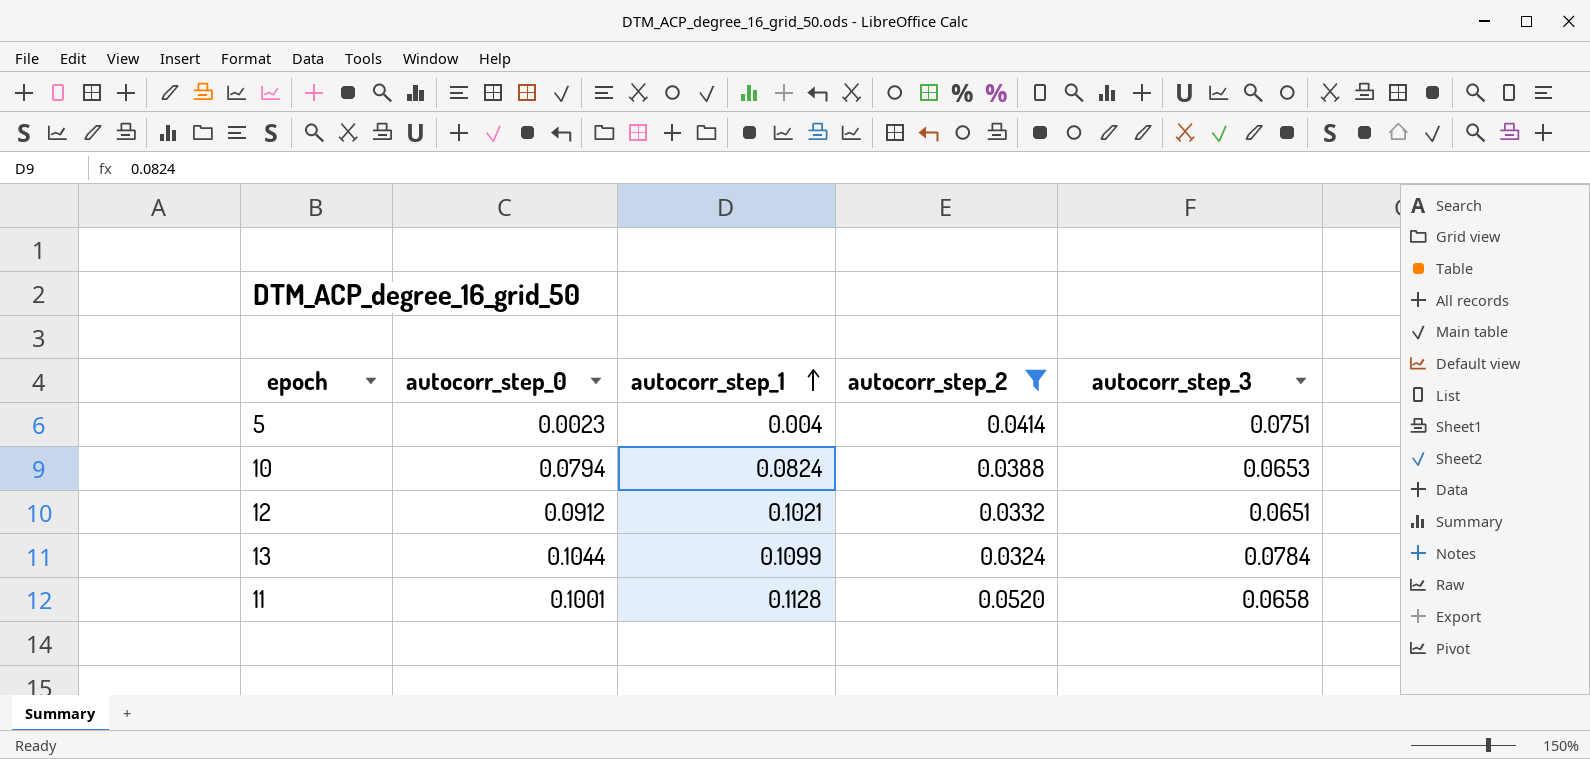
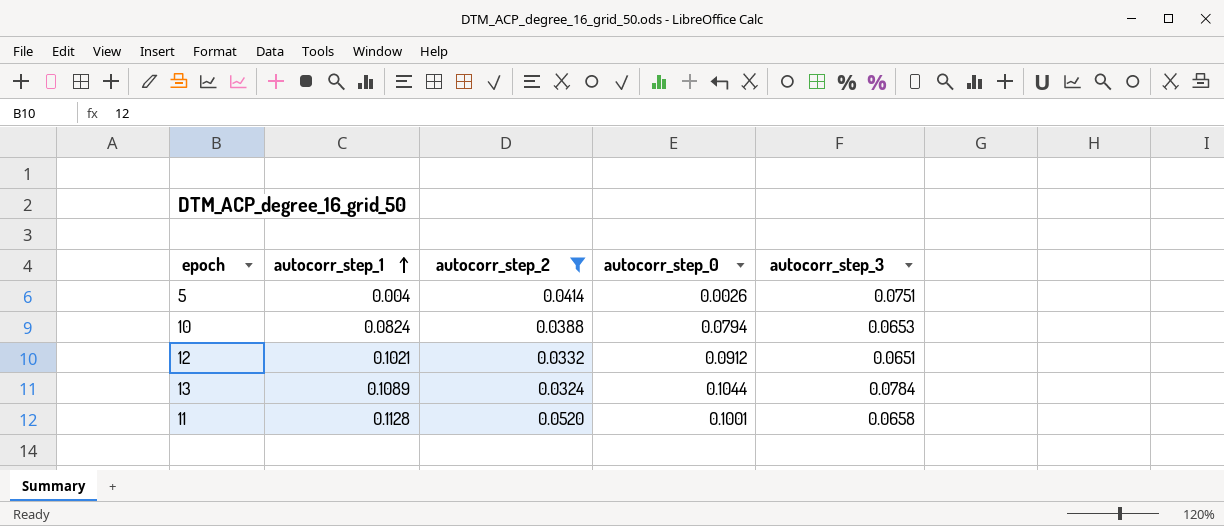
column autocorr_step_0 | position: 2 -> 4
5 | autocorr_step_0: 0.0023 -> 0.0026
13 | autocorr_step_1: 0.1099 -> 0.1089

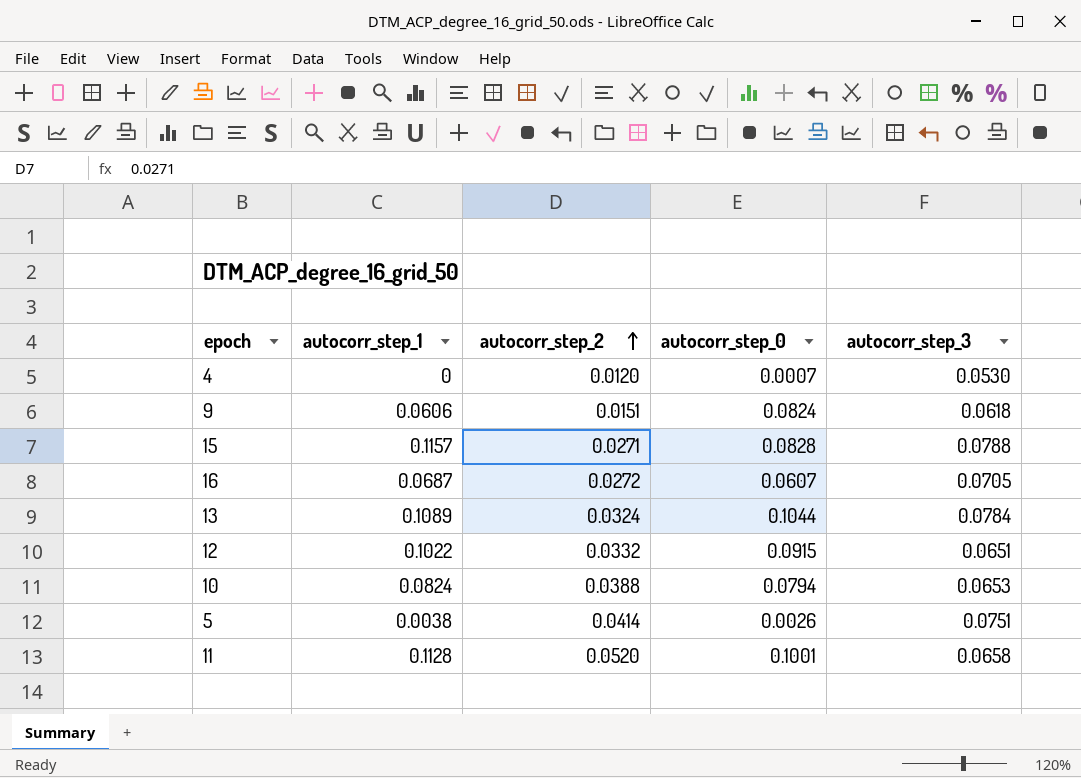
filter: autocorr_step_2 >= 0.0324 -> none
row order: autocorr_step_1 ascending -> autocorr_step_2 ascending
12 | autocorr_step_1: 0.1021 -> 0.1022
12 | autocorr_step_0: 0.0912 -> 0.0915
5 | autocorr_step_1: 0.004 -> 0.0038

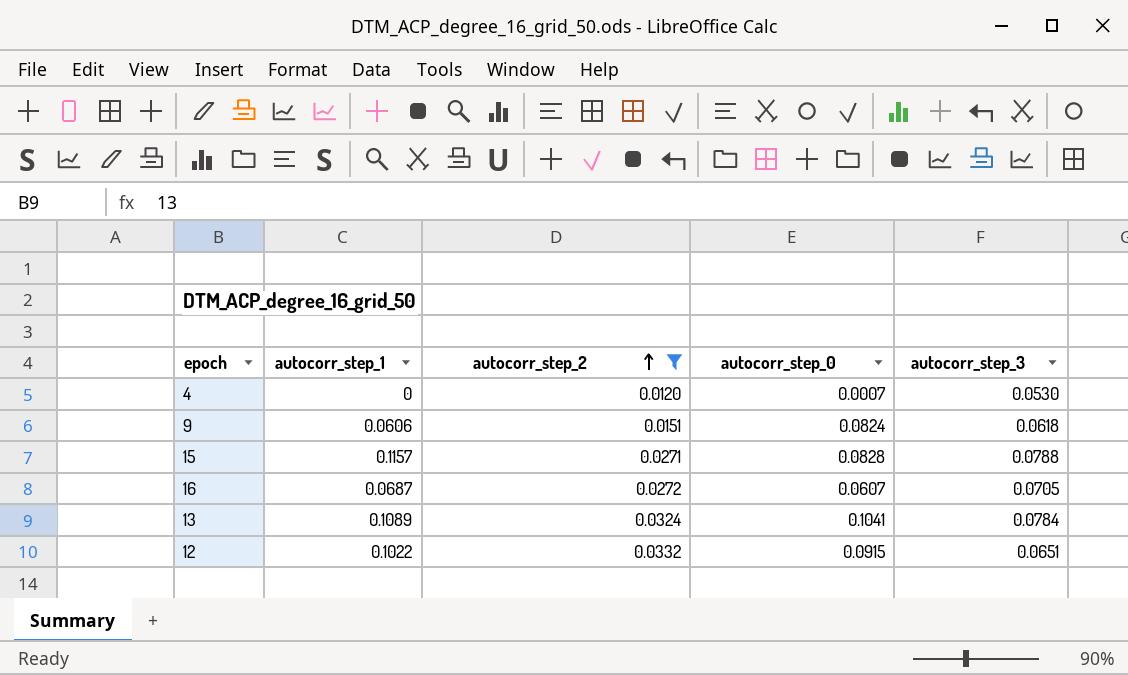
filter: none -> autocorr_step_2 <= 0.0332
13 | autocorr_step_0: 0.1044 -> 0.1041

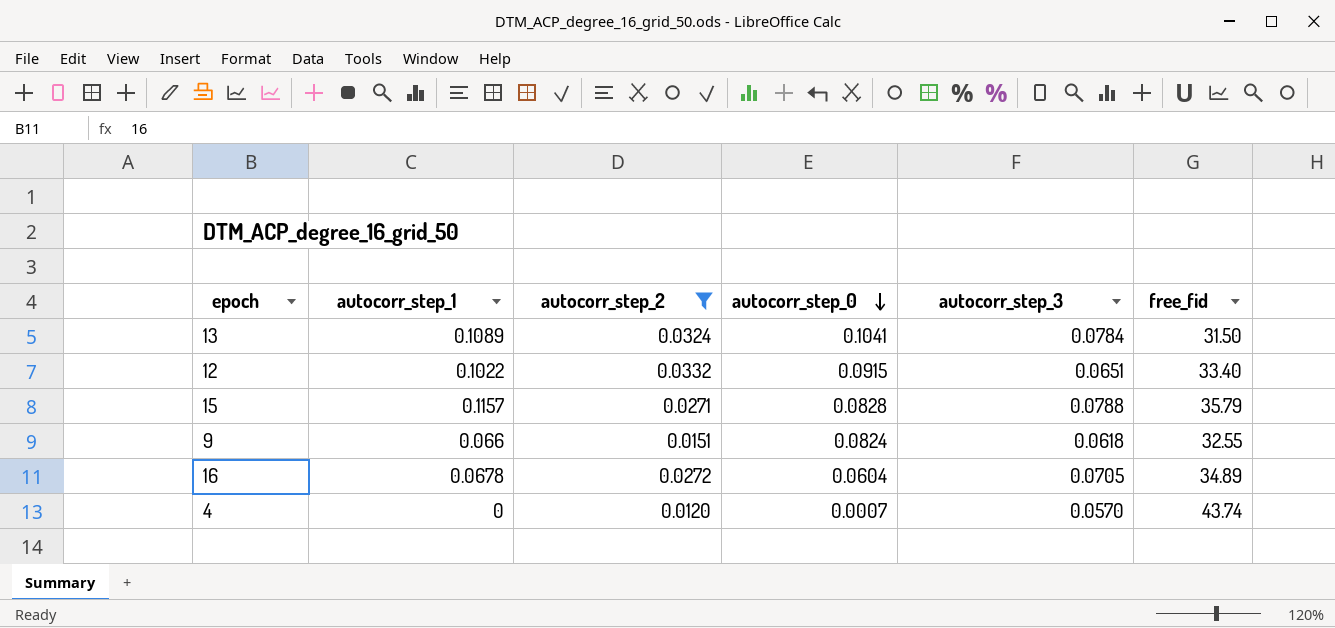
row order: autocorr_step_2 ascending -> autocorr_step_0 descending
column free_fid | position: none -> 6
9 | autocorr_step_1: 0.0606 -> 0.066
16 | autocorr_step_1: 0.0687 -> 0.0678
16 | autocorr_step_0: 0.0607 -> 0.0604
4 | autocorr_step_3: 0.0530 -> 0.0570

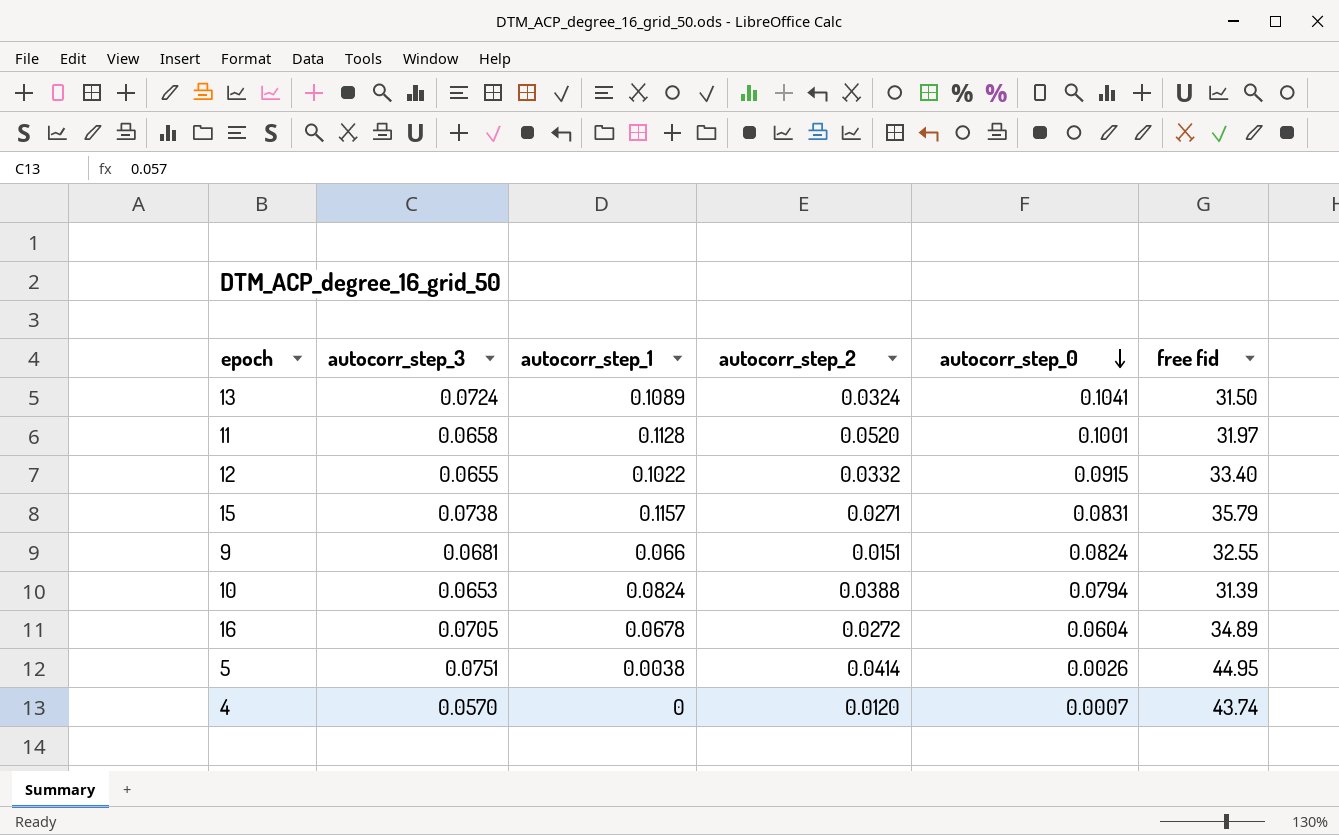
filter: autocorr_step_2 <= 0.0332 -> none
column autocorr_step_3 | position: 5 -> 2
column name: free_fid -> free fid
13 | autocorr_step_3: 0.0784 -> 0.0724
12 | autocorr_step_3: 0.0651 -> 0.0655
15 | autocorr_step_3: 0.0788 -> 0.0738
15 | autocorr_step_0: 0.0828 -> 0.0831
9 | autocorr_step_3: 0.0618 -> 0.0681

